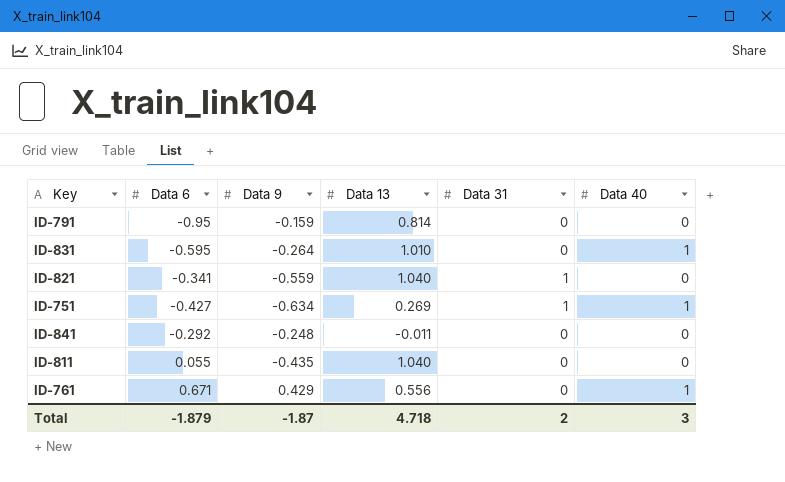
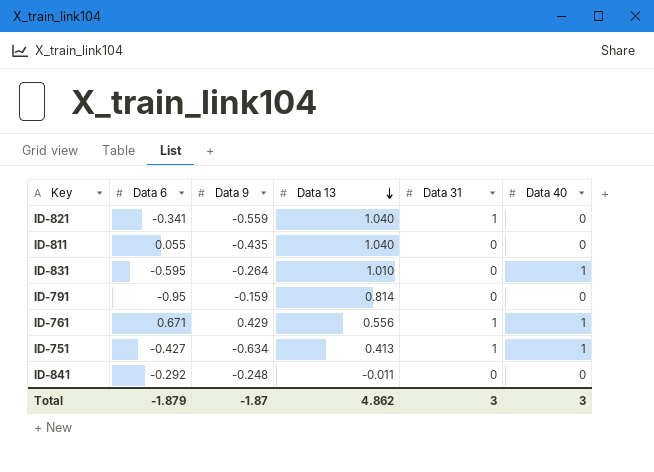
row order: none -> Data 13 descending
ID-761 | Data 31: 0 -> 1
ID-751 | Data 13: 0.269 -> 0.413
Total | Data 13: 4.718 -> 4.862
Total | Data 31: 2 -> 3

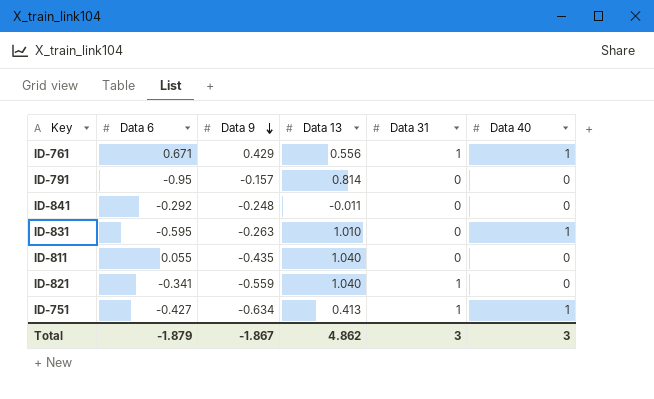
row order: Data 13 descending -> Data 9 descending
ID-791 | Data 9: -0.159 -> -0.157
ID-831 | Data 9: -0.264 -> -0.263
Total | Data 9: -1.87 -> -1.867

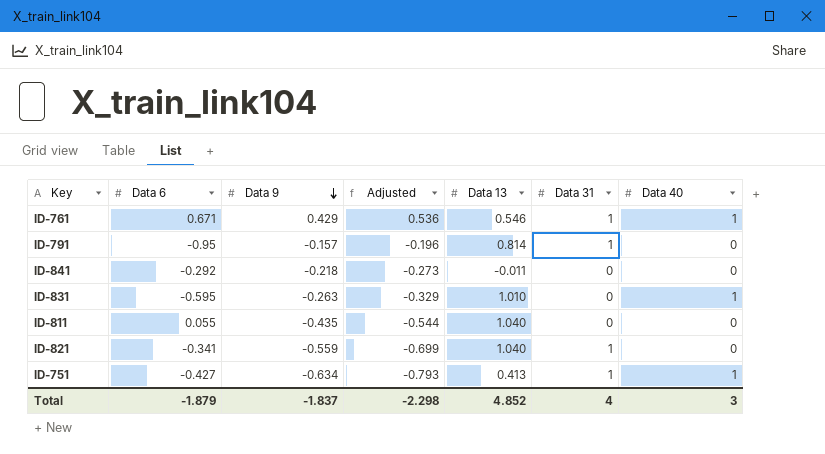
column Adjusted | formula: none -> [Data 9] * 1.25
ID-761 | Data 13: 0.556 -> 0.546
ID-791 | Data 31: 0 -> 1
ID-841 | Data 9: -0.248 -> -0.218
Total | Data 9: -1.867 -> -1.837
Total | Data 13: 4.862 -> 4.852
Total | Data 31: 3 -> 4

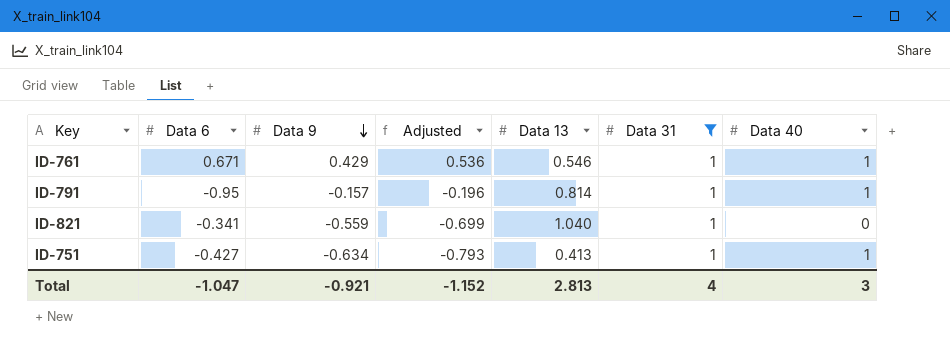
filter: none -> Data 31 = 1
ID-791 | Data 40: 0 -> 1
Total | Data 6: -1.879 -> -1.047
Total | Data 9: -1.837 -> -0.921
Total | Adjusted: -2.298 -> -1.152
Total | Data 13: 4.852 -> 2.813

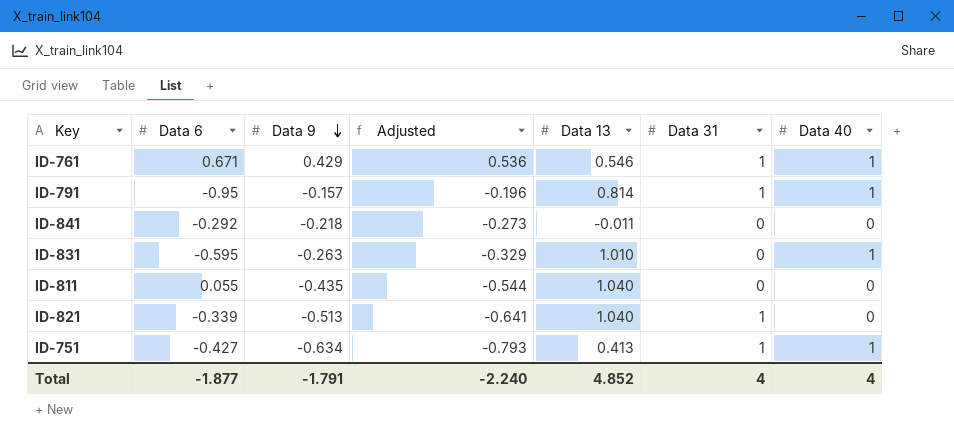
filter: Data 31 = 1 -> none
ID-821 | Data 6: -0.341 -> -0.339
ID-821 | Data 9: -0.559 -> -0.513
ID-821 | Adjusted: -0.699 -> -0.641
Total | Data 6: -1.047 -> -1.877
Total | Data 9: -0.921 -> -1.791
Total | Adjusted: -1.152 -> -2.240
Total | Data 13: 2.813 -> 4.852
Total | Data 40: 3 -> 4

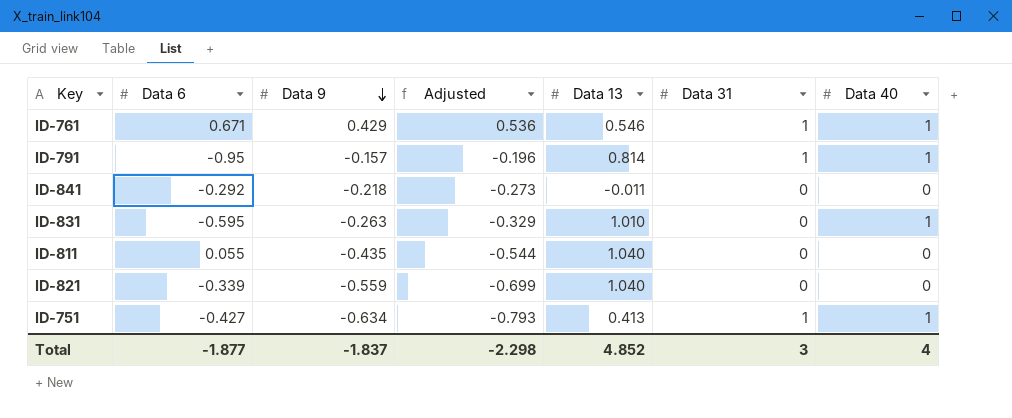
ID-821 | Data 9: -0.513 -> -0.559
ID-821 | Adjusted: -0.641 -> -0.699
ID-821 | Data 31: 1 -> 0
Total | Data 9: -1.791 -> -1.837
Total | Adjusted: -2.240 -> -2.298
Total | Data 31: 4 -> 3

